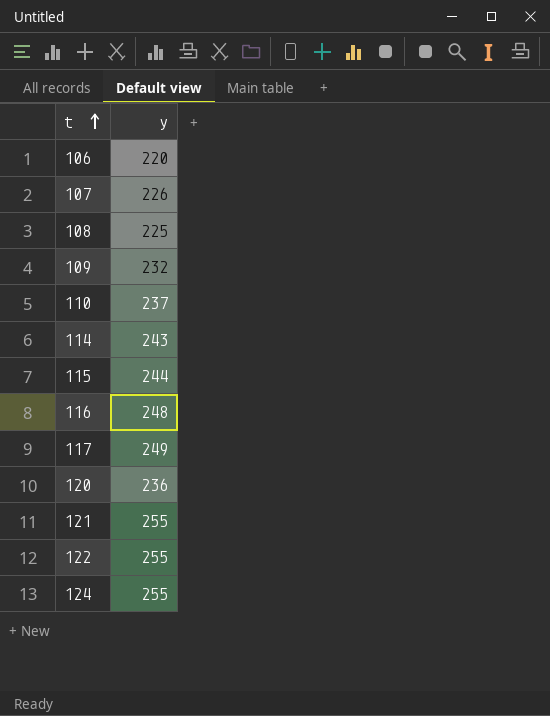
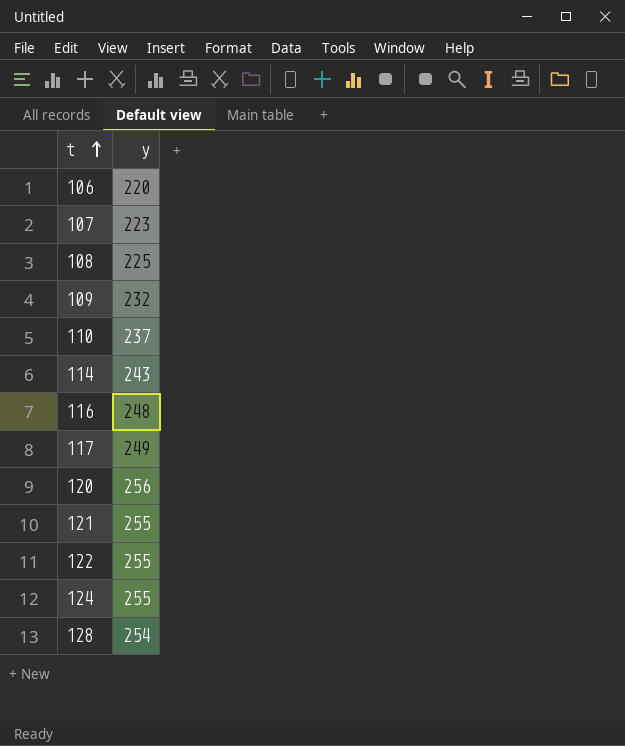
row 115: 244 -> none
107 | y: 226 -> 223
120 | y: 236 -> 256
row 128: none -> 254

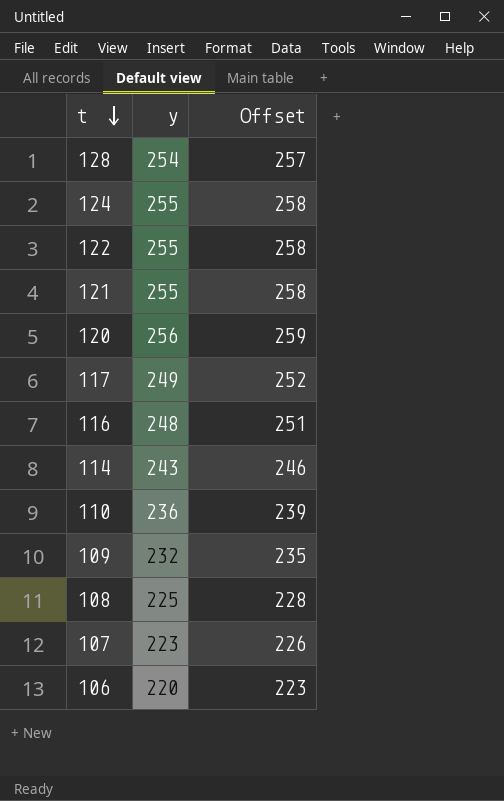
row order: t ascending -> t descending
column Offset | formula: none -> [y] + 3
110 | y: 237 -> 236

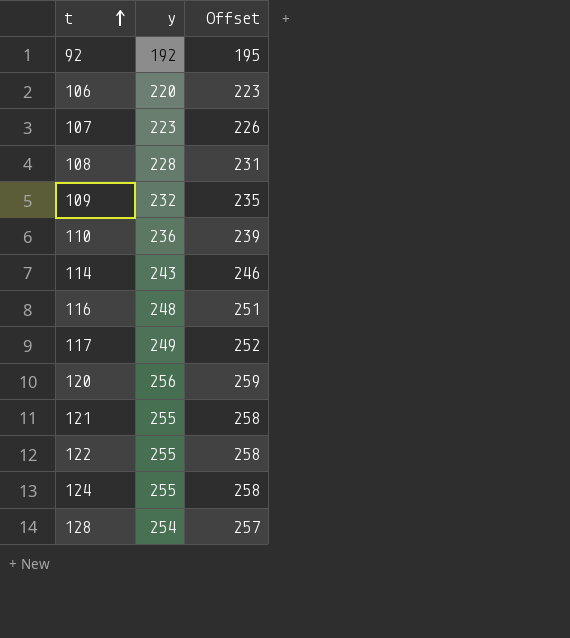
row order: t descending -> t ascending
row 92: none -> 192 | 195
108 | y: 225 -> 228
108 | Offset: 228 -> 231

